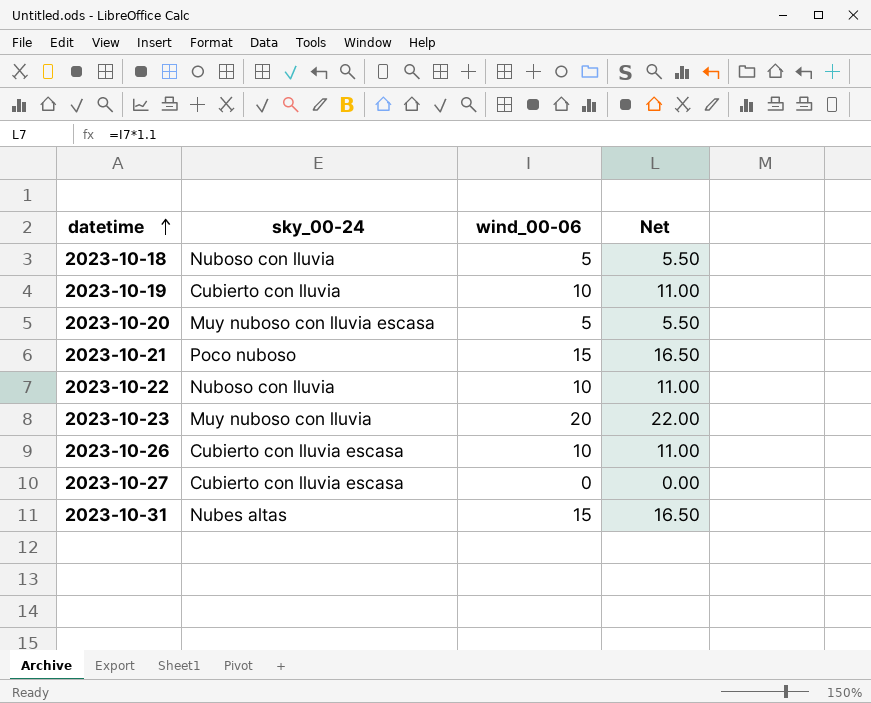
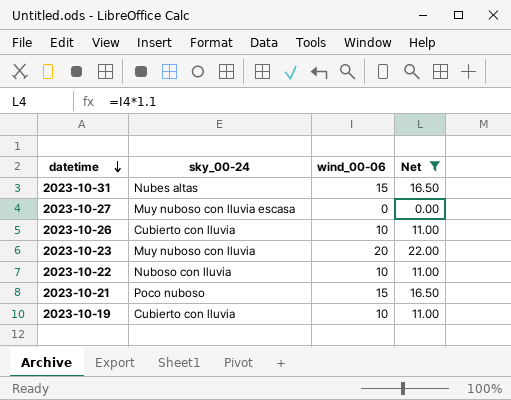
filter: none -> Net != 5.50
row order: datetime ascending -> datetime descending
2023-10-27 | sky_00-24: Cubierto con lluvia escasa -> Muy nuboso con lluvia escasa
2023-10-26 | sky_00-24: Cubierto con lluvia escasa -> Cubierto con lluvia

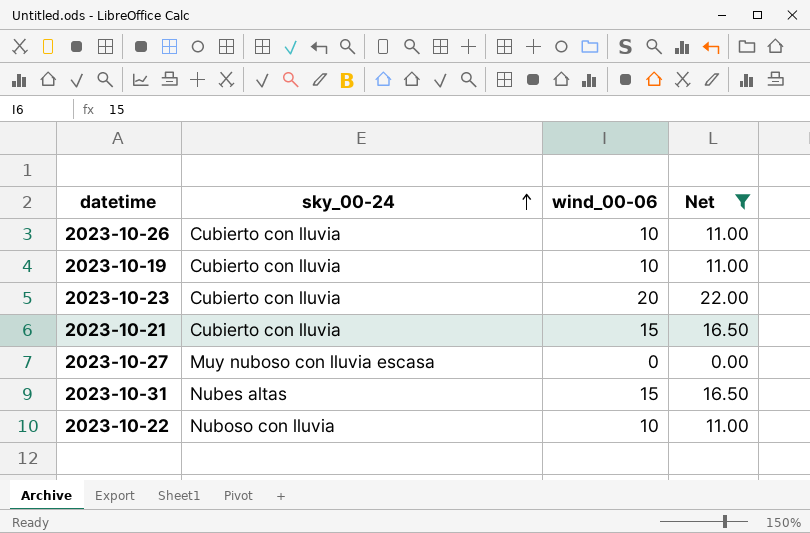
row order: datetime descending -> sky_00-24 ascending
2023-10-23 | sky_00-24: Muy nuboso con lluvia -> Cubierto con lluvia
2023-10-21 | sky_00-24: Poco nuboso -> Cubierto con lluvia

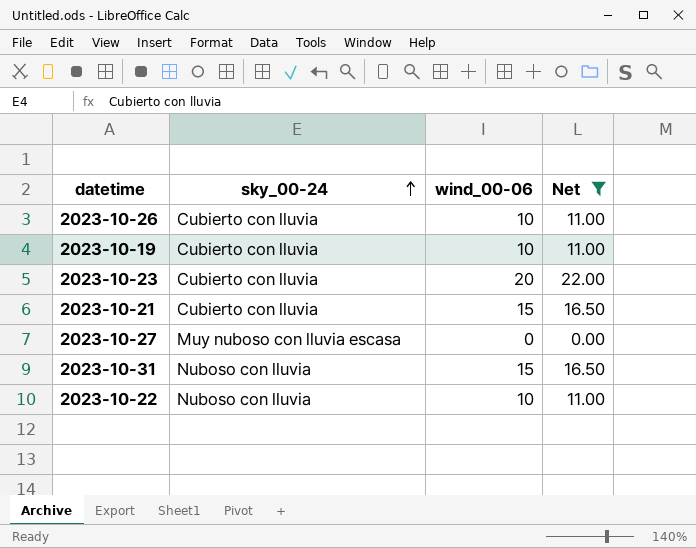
2023-10-31 | sky_00-24: Nubes altas -> Nuboso con lluvia

